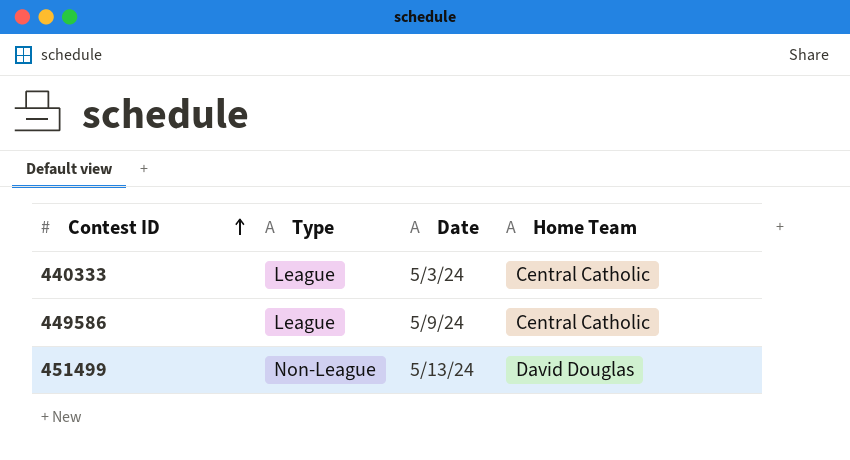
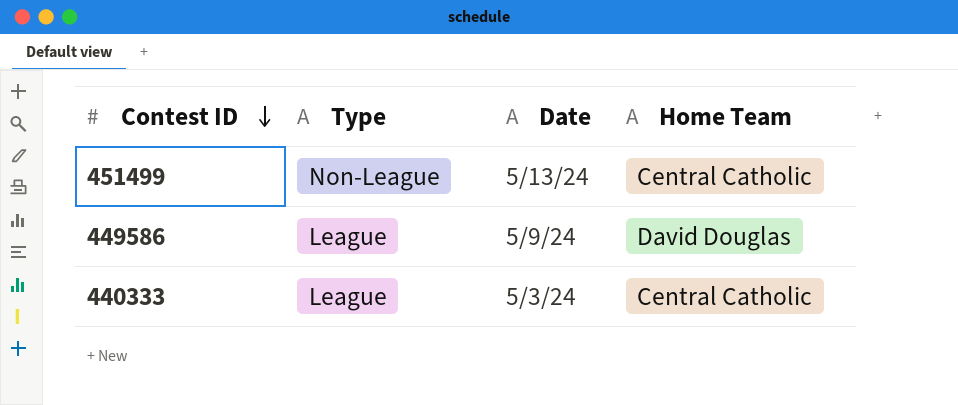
row order: Contest ID ascending -> Contest ID descending
451499 | Home Team: David Douglas -> Central Catholic
449586 | Home Team: Central Catholic -> David Douglas

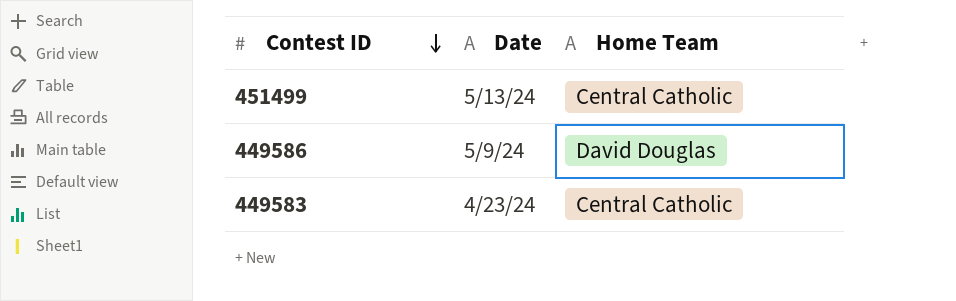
column Type | position: 2 -> none
row 440333: League | 5/3/24 | Central Catholic -> none
row 449583: none -> 4/23/24 | Central Catholic

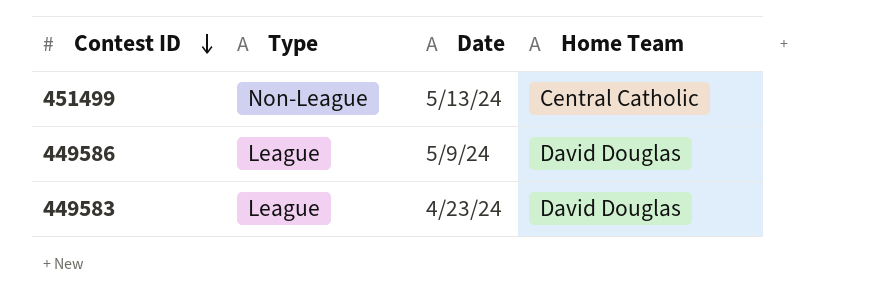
column Type | position: none -> 2
449583 | Home Team: Central Catholic -> David Douglas

